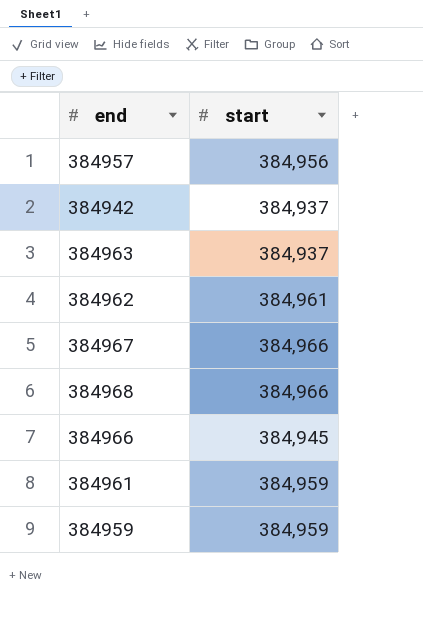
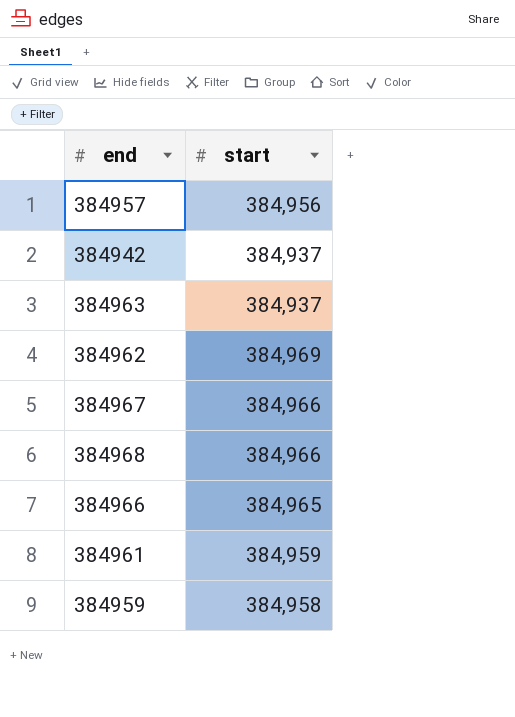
384962 | start: 384,961 -> 384,969
384966 | start: 384,945 -> 384,965
384959 | start: 384,959 -> 384,958

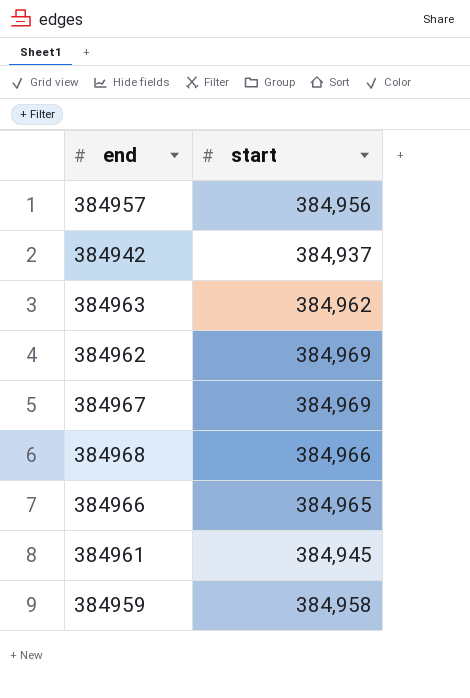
384963 | start: 384,937 -> 384,962
384967 | start: 384,966 -> 384,969
384961 | start: 384,959 -> 384,945

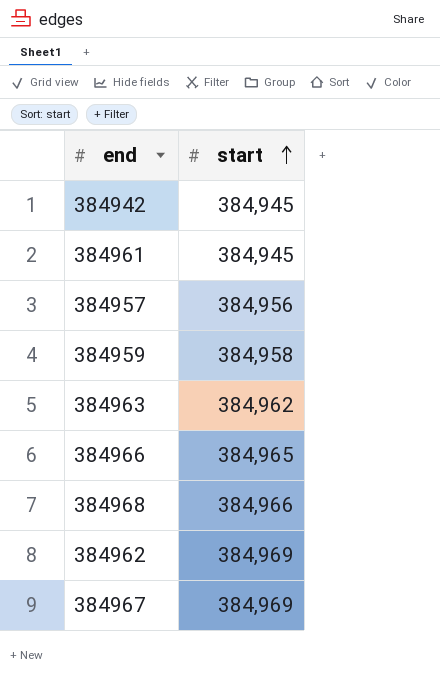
row order: none -> start ascending
384942 | start: 384,937 -> 384,945

